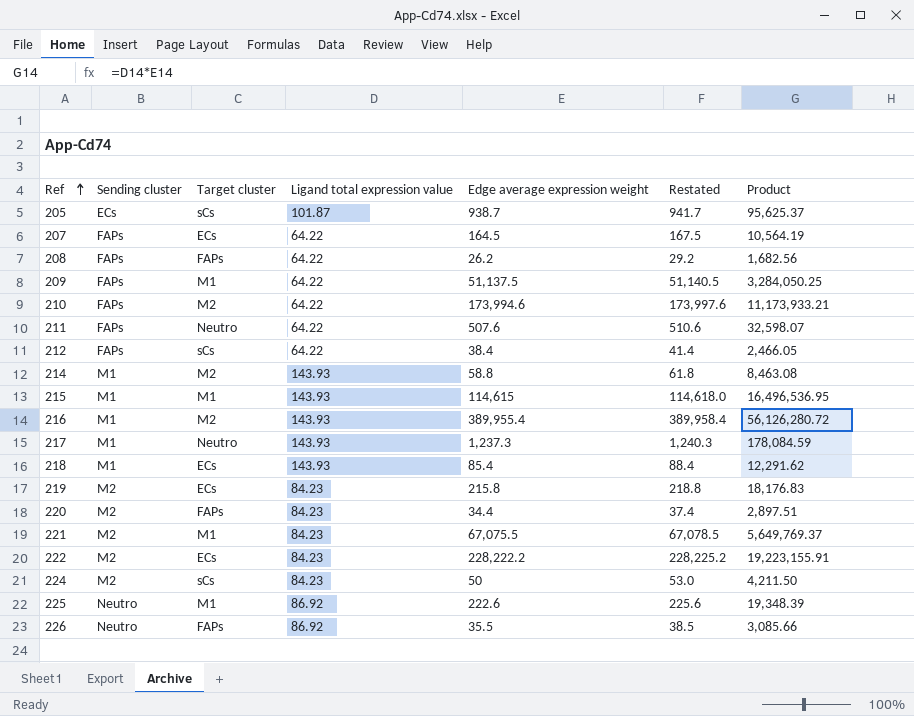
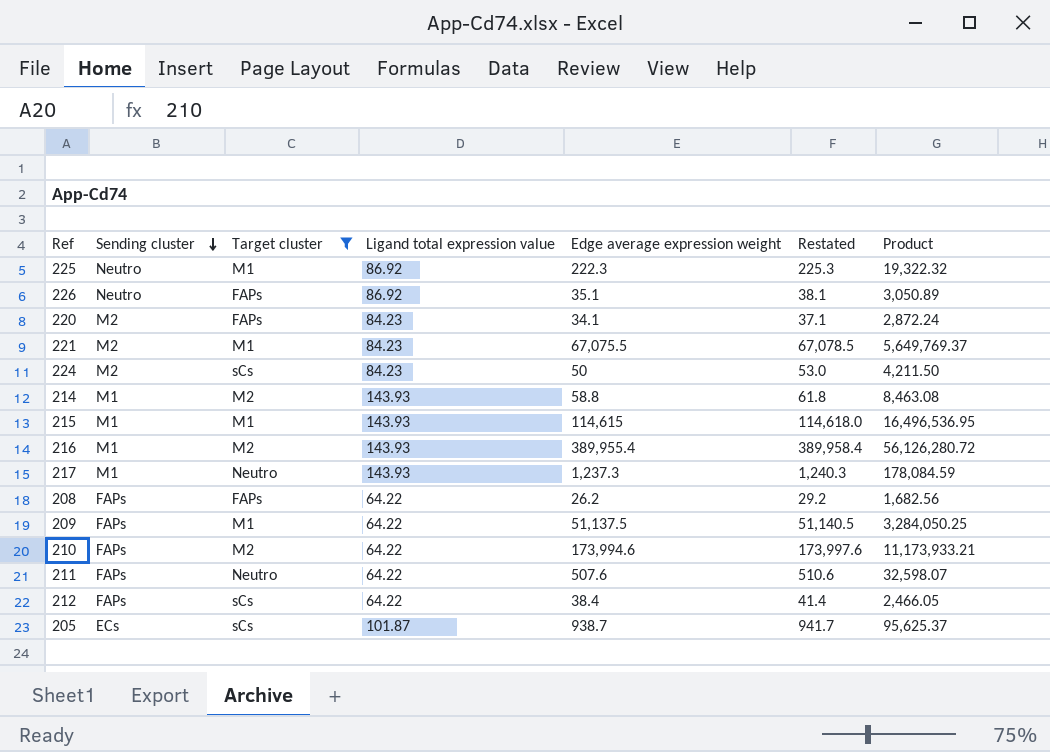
filter: none -> Target cluster != ECs
row order: Ref ascending -> Sending cluster descending
225 | Edge average expression weight: 222.6 -> 222.3
225 | Restated: 225.6 -> 225.3
225 | Product: 19,348.39 -> 19,322.32
226 | Edge average expression weight: 35.5 -> 35.1
226 | Restated: 38.5 -> 38.1
226 | Product: 3,085.66 -> 3,050.89
220 | Edge average expression weight: 34.4 -> 34.1
220 | Restated: 37.4 -> 37.1
220 | Product: 2,897.51 -> 2,872.24

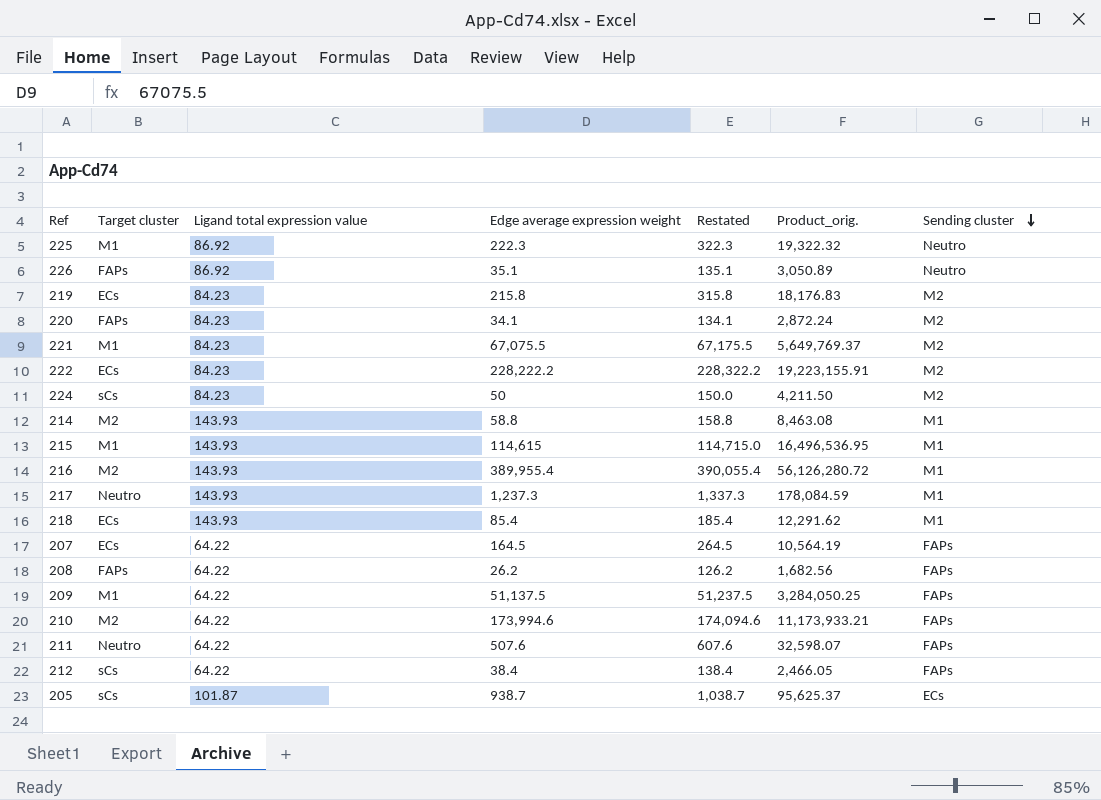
filter: Target cluster != ECs -> none
column Restated | formula: [Edge average expression weight] + 3 -> [Edge average expression weight] + 100
column name: Product -> Product_orig.
column Sending cluster | position: 2 -> 7

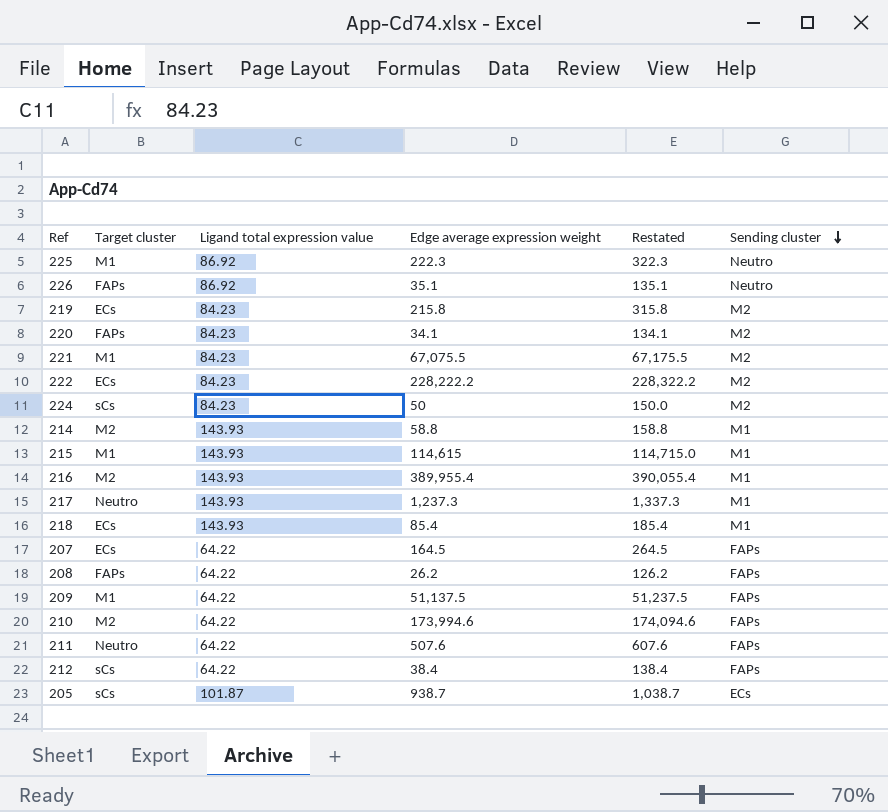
column Product_orig. | formula: [Ligand total expression value] * [Edge average expression weight] -> none

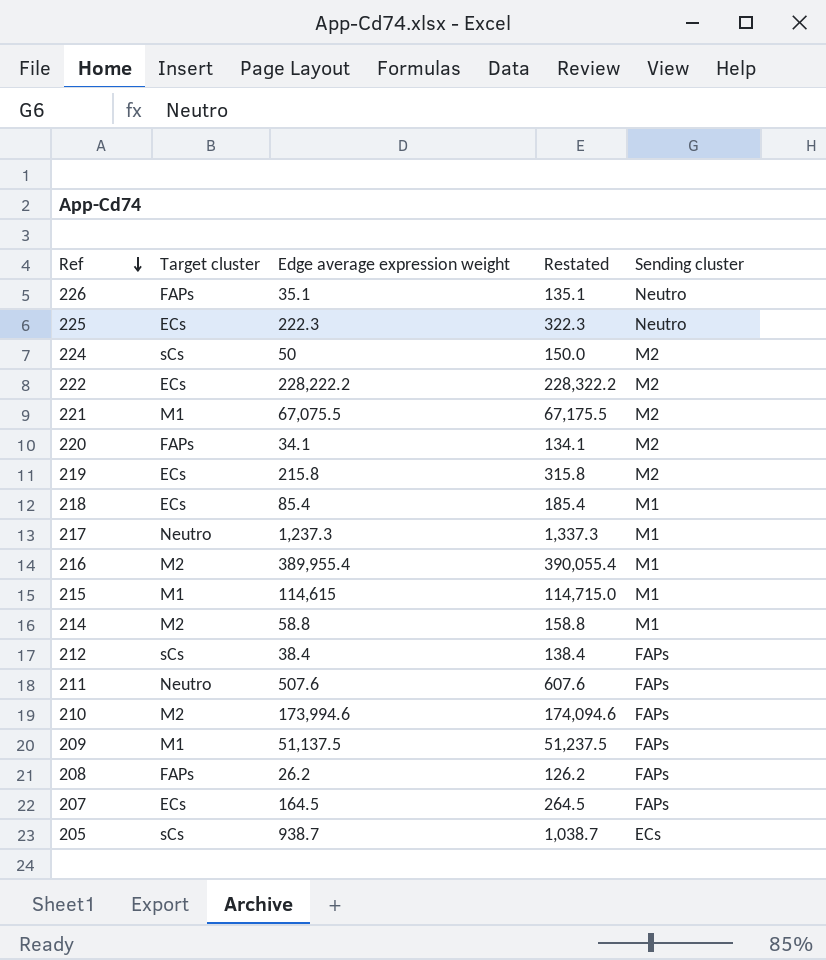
row order: Sending cluster descending -> Ref descending
column Ligand total expression value | position: 3 -> none
225 | Target cluster: M1 -> ECs

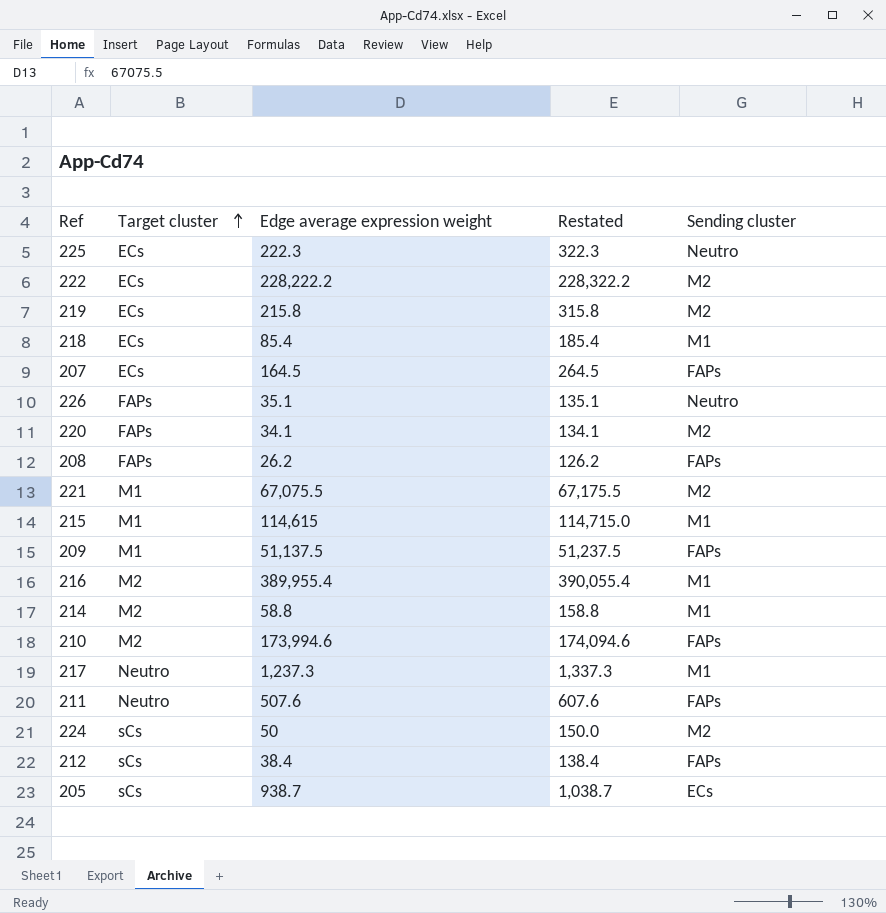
row order: Ref descending -> Target cluster ascending

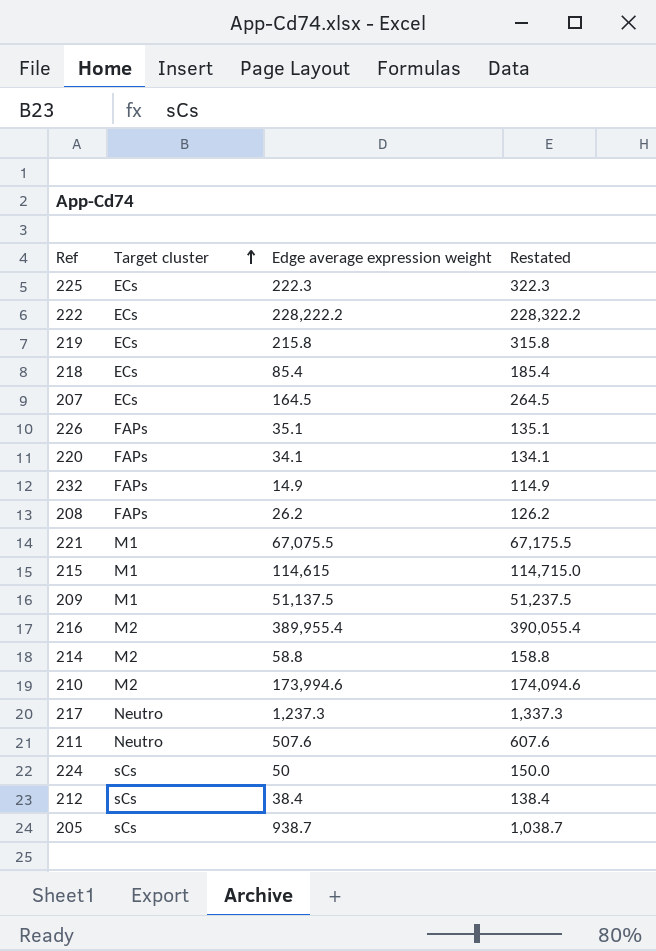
column Sending cluster | position: 5 -> none
row 232: none -> FAPs | 14.9 | 114.9

